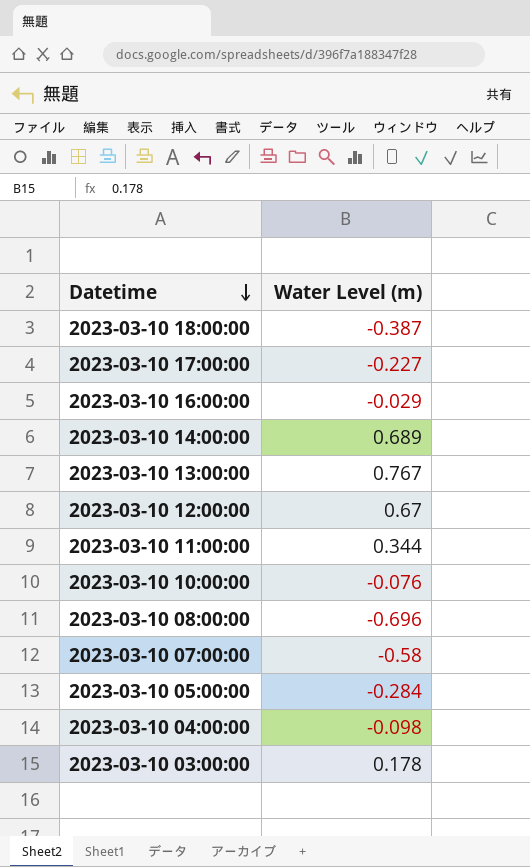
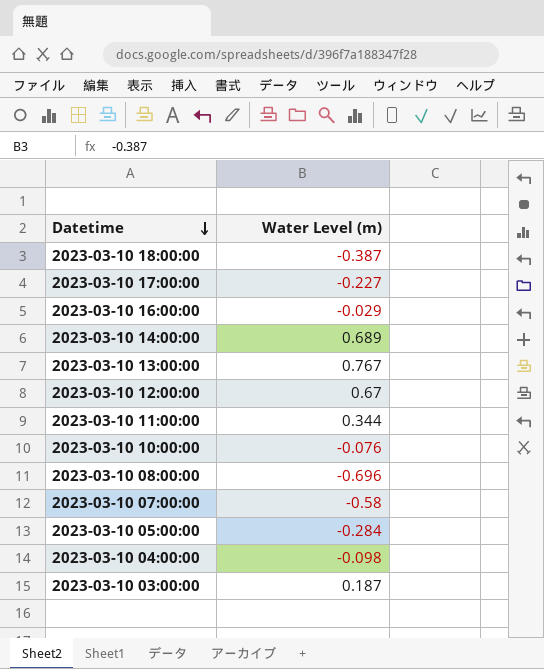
2023-03-10 03:00:00 | Water Level (m): 0.178 -> 0.187

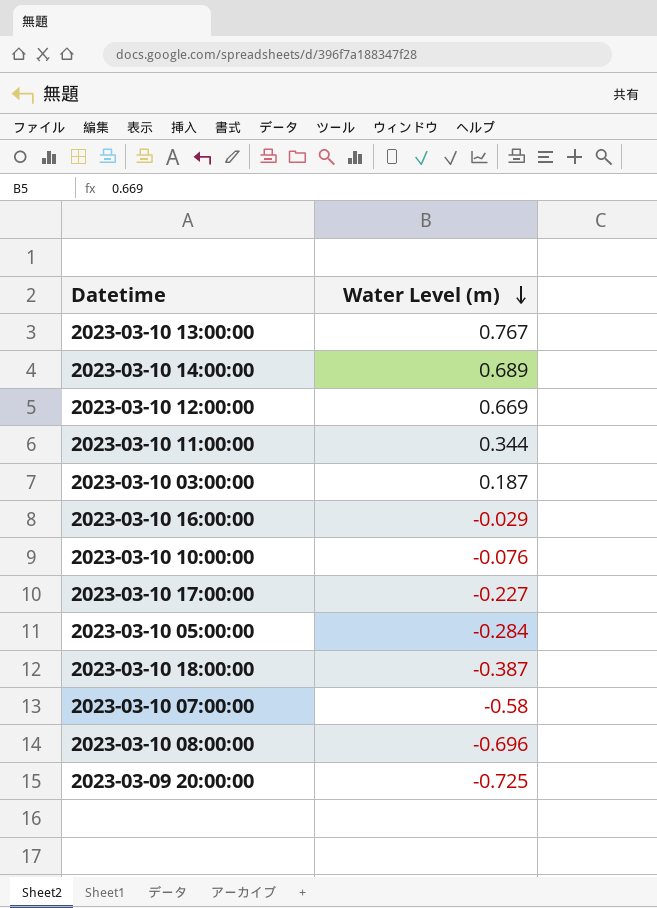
row order: Datetime descending -> Water Level (m) descending
row 2023-03-10 04:00:00: -0.098 -> none
2023-03-10 12:00:00 | Water Level (m): 0.67 -> 0.669
row 2023-03-09 20:00:00: none -> -0.725

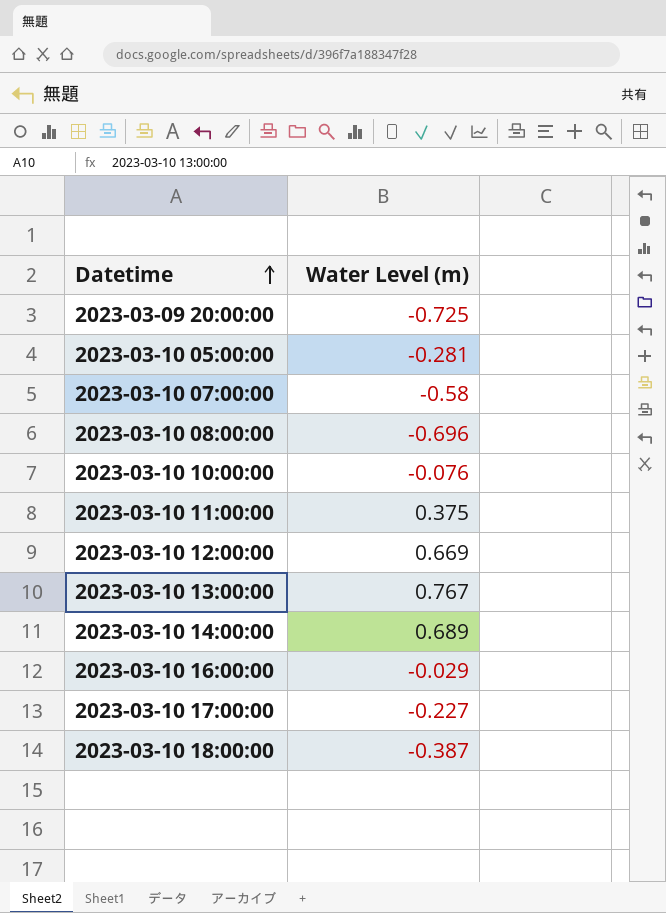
row order: Water Level (m) descending -> Datetime ascending
row 2023-03-10 03:00:00: 0.187 -> none
2023-03-10 05:00:00 | Water Level (m): -0.284 -> -0.281
2023-03-10 11:00:00 | Water Level (m): 0.344 -> 0.375

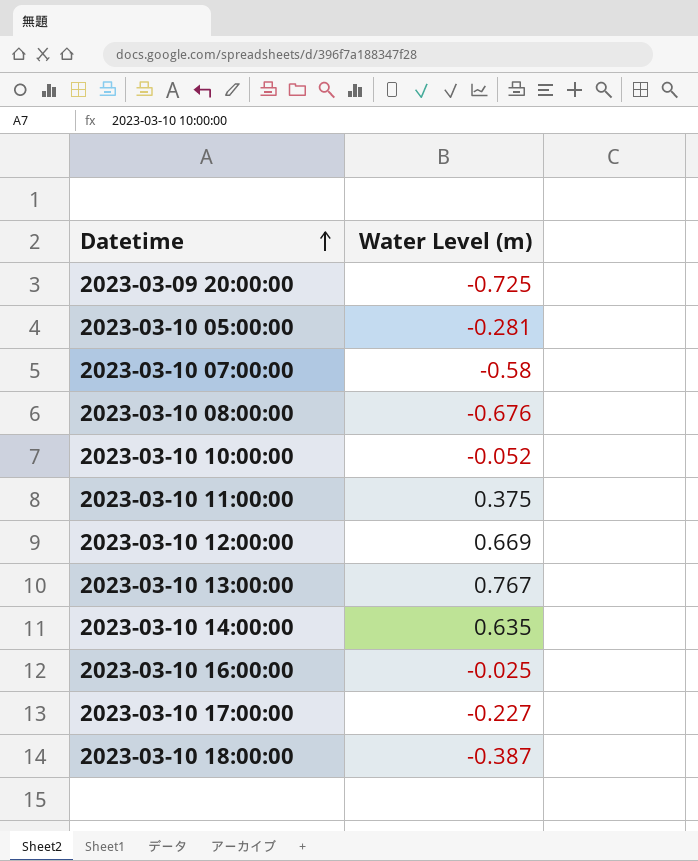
2023-03-10 08:00:00 | Water Level (m): -0.696 -> -0.676
2023-03-10 10:00:00 | Water Level (m): -0.076 -> -0.052
2023-03-10 14:00:00 | Water Level (m): 0.689 -> 0.635
2023-03-10 16:00:00 | Water Level (m): -0.029 -> -0.025

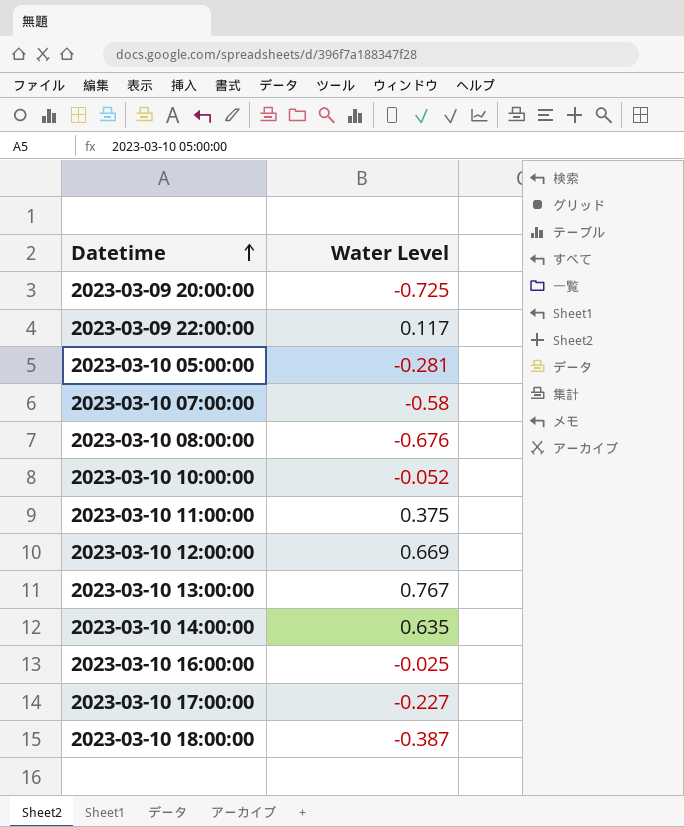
column name: Water Level (m) -> Water Level
row 2023-03-09 22:00:00: none -> 0.117

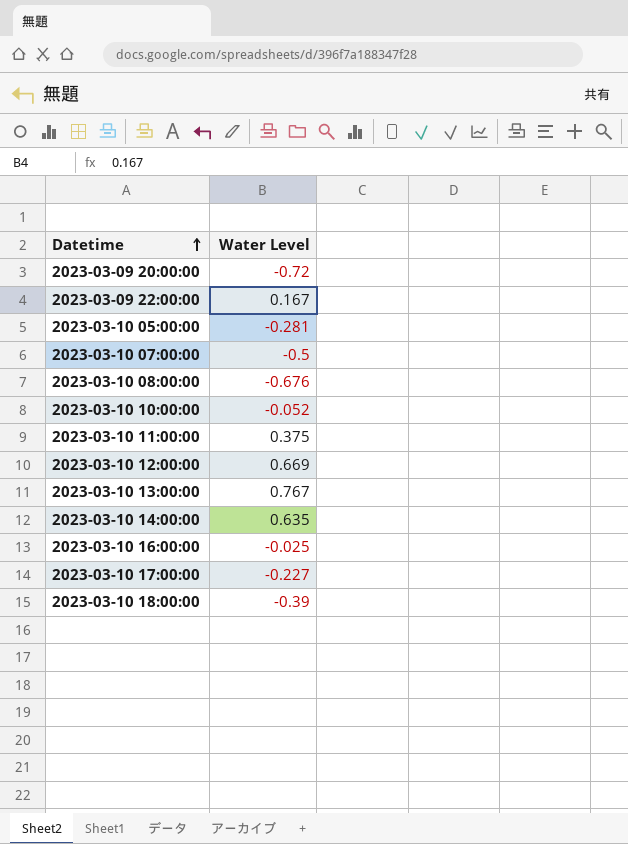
2023-03-09 20:00:00 | Water Level: -0.725 -> -0.72
2023-03-09 22:00:00 | Water Level: 0.117 -> 0.167
2023-03-10 07:00:00 | Water Level: -0.58 -> -0.5
2023-03-10 18:00:00 | Water Level: -0.387 -> -0.39

